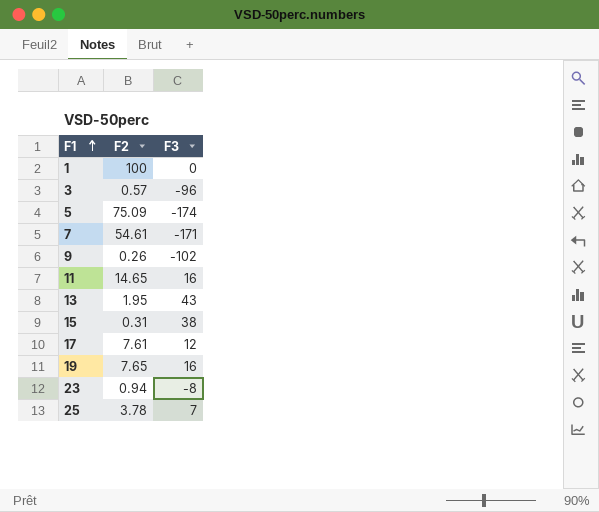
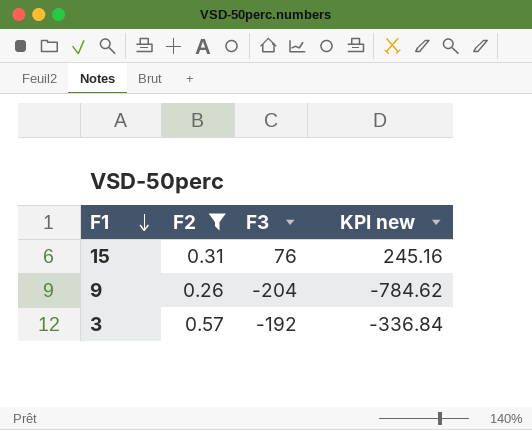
filter: none -> F2 <= 0.57
row order: F1 ascending -> F1 descending
column KPI new | formula: none -> [F3] / [F2]
15 | F3: 38 -> 76
9 | F3: -102 -> -204
3 | F3: -96 -> -192

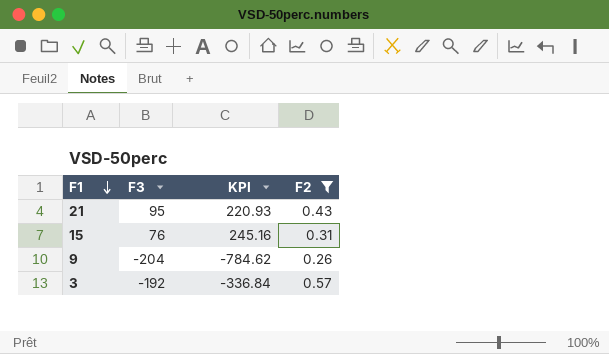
column name: KPI new -> KPI
column F2 | position: 2 -> 4
row 21: none -> 95 | 220.93 | 0.43

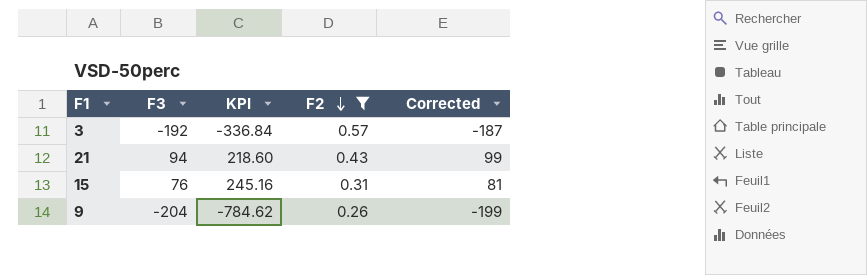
row order: F1 descending -> F2 descending
column Corrected | formula: none -> [F3] + 5
21 | F3: 95 -> 94
21 | KPI: 220.93 -> 218.60

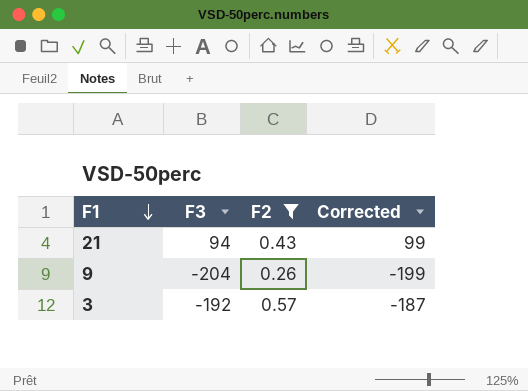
row order: F2 descending -> F1 descending
column KPI | formula: [F3] / [F2] -> none
row 15: 76 | 245.16 | 0.31 | 81 -> none

